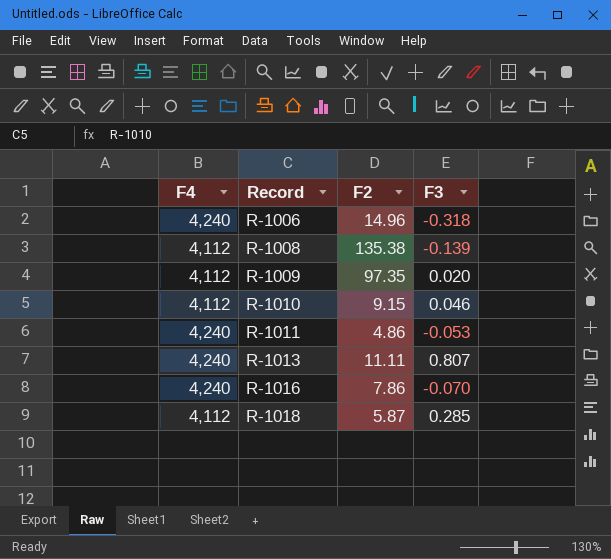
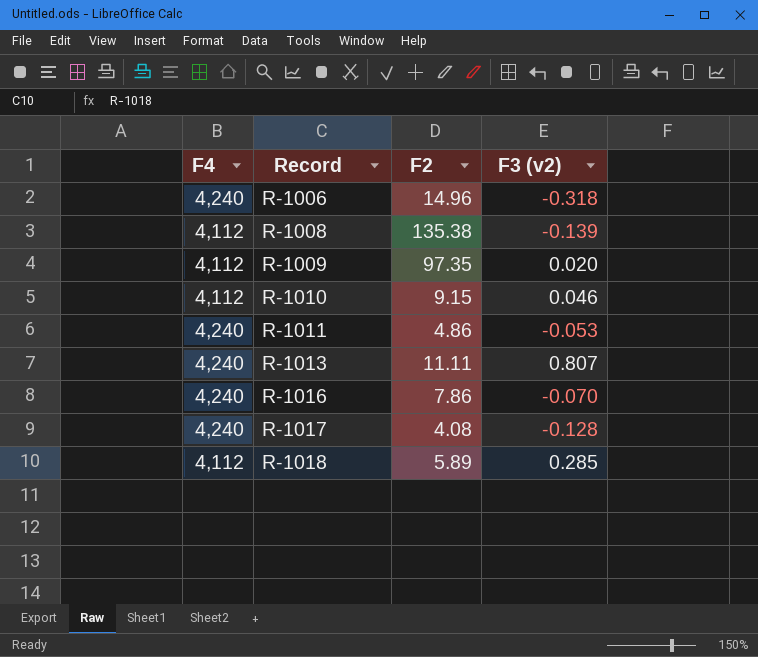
column name: F3 -> F3 (v2)
row R-1017: none -> 4,240 | 4.08 | -0.128
R-1018 | F2: 5.87 -> 5.89

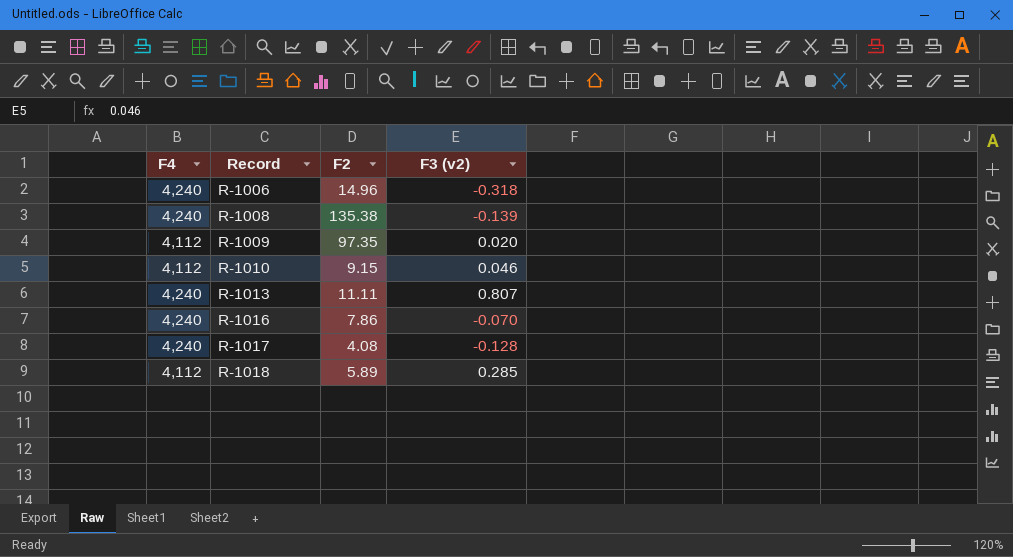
row R-1011: 4,240 | 4.86 | -0.053 -> none
R-1008 | F4: 4,112 -> 4,240

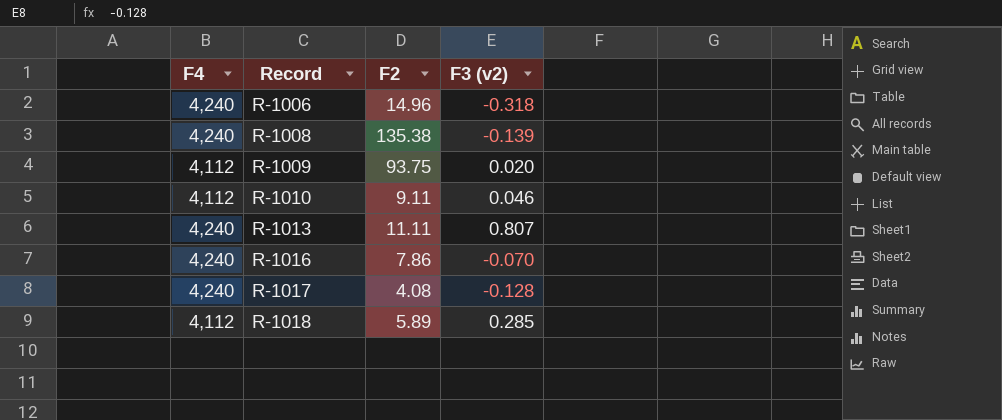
R-1009 | F2: 97.35 -> 93.75
R-1010 | F2: 9.15 -> 9.11

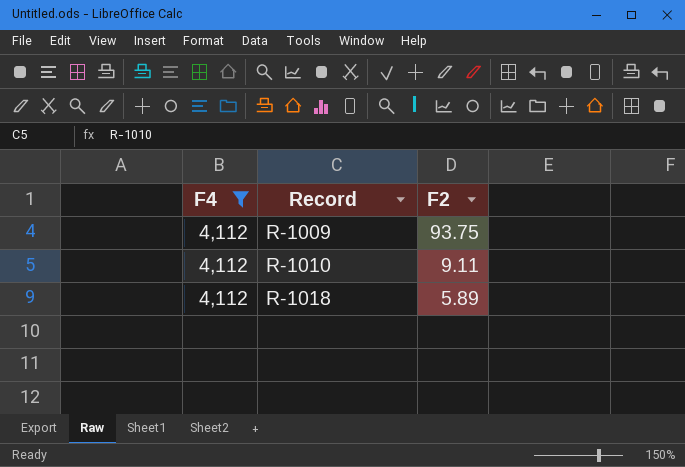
filter: none -> F4 = 4,112
column F3 (v2) | position: 4 -> none

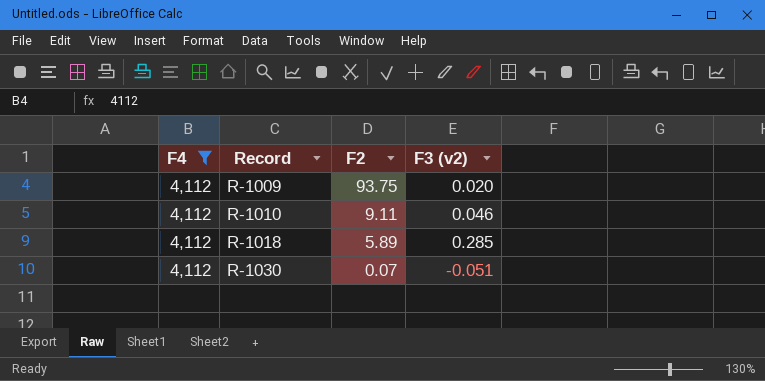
column F3 (v2) | position: none -> 4
row R-1030: none -> 4,112 | 0.07 | -0.051

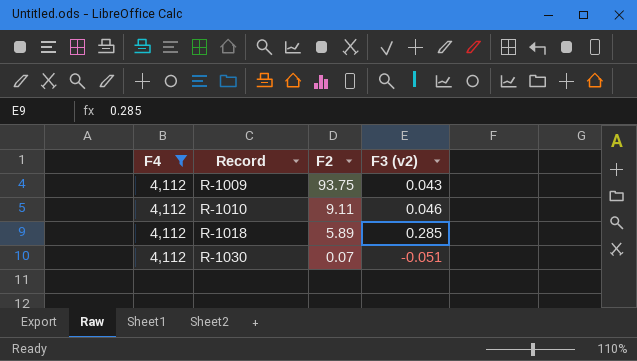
R-1009 | F3 (v2): 0.020 -> 0.043

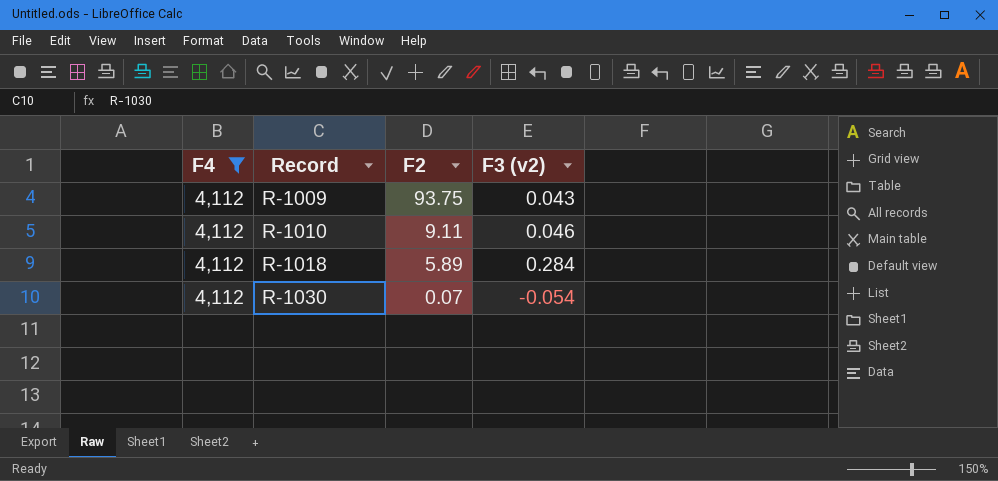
R-1018 | F3 (v2): 0.285 -> 0.284
R-1030 | F3 (v2): -0.051 -> -0.054

